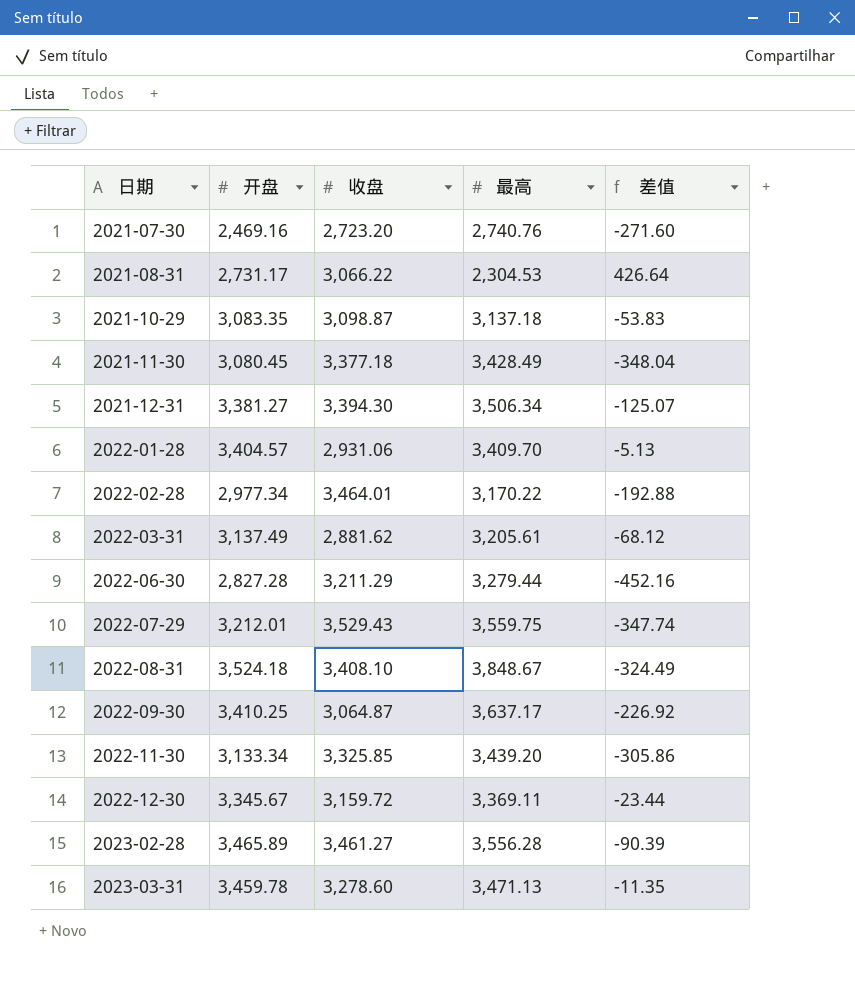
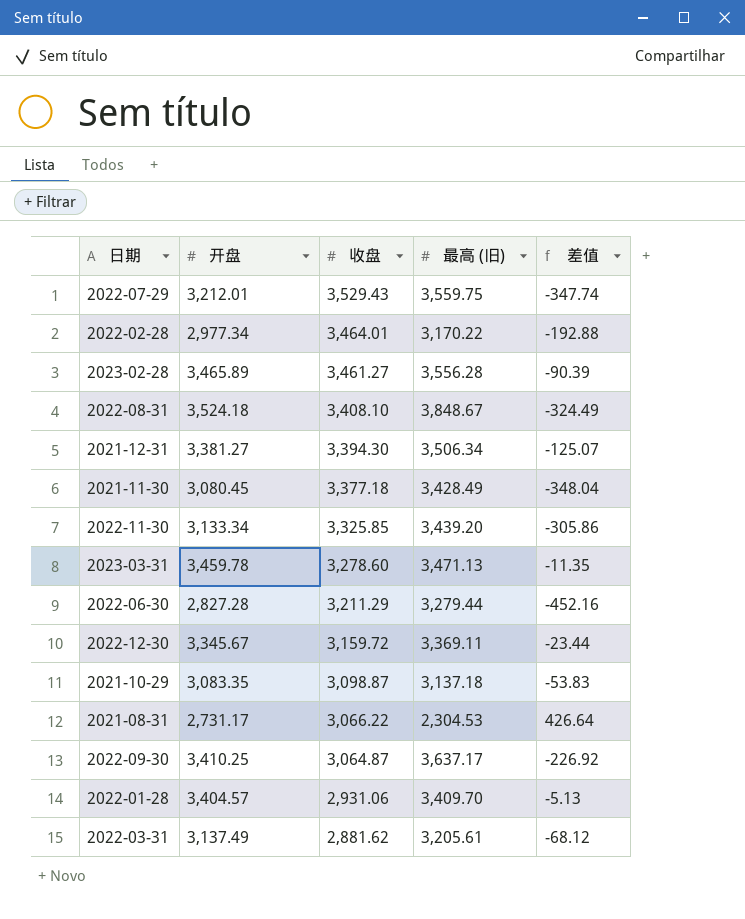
row order: 日期 ascending -> 收盘 descending
column name: 最高 -> 最高 (旧)
row 2021-07-30: 2,469.16 | 2,723.20 | 2,740.76 | -271.60 -> none

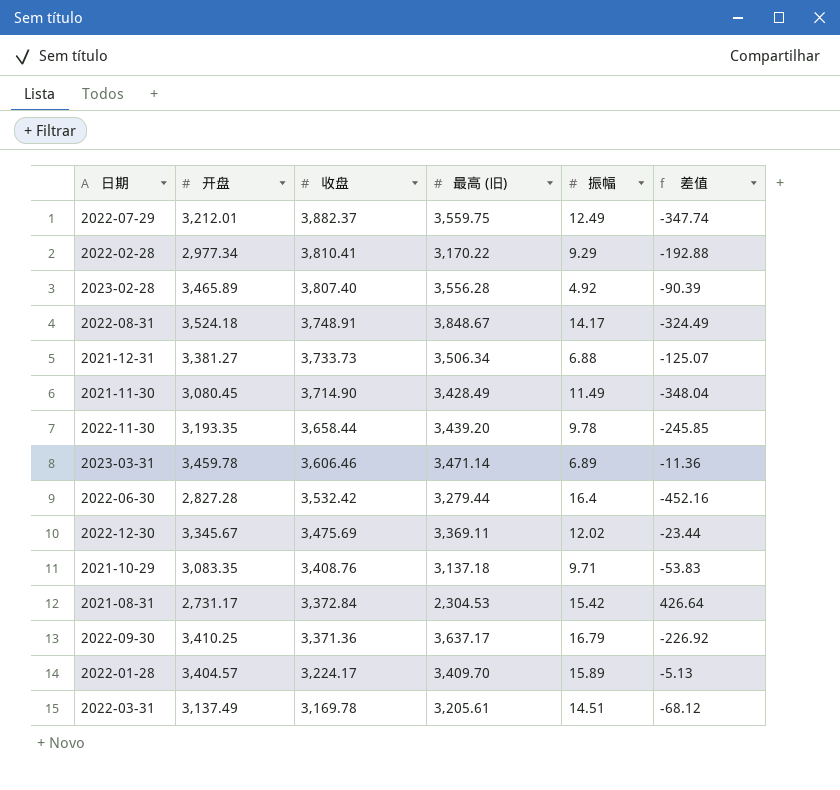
column 振幅 | position: none -> 5
2022-07-29 | 收盘: 3,529.43 -> 3,882.37
2022-02-28 | 收盘: 3,464.01 -> 3,810.41
2023-02-28 | 收盘: 3,461.27 -> 3,807.40
2022-08-31 | 收盘: 3,408.10 -> 3,748.91
2021-12-31 | 收盘: 3,394.30 -> 3,733.73
2021-11-30 | 收盘: 3,377.18 -> 3,714.90
2022-11-30 | 开盘: 3,133.34 -> 3,193.35
2022-11-30 | 收盘: 3,325.85 -> 3,658.44
2022-11-30 | 差值: -305.86 -> -245.85
2023-03-31 | 收盘: 3,278.60 -> 3,606.46
2023-03-31 | 最高 (旧): 3,471.13 -> 3,471.14
2023-03-31 | 差值: -11.35 -> -11.36
2022-06-30 | 收盘: 3,211.29 -> 3,532.42
2022-12-30 | 收盘: 3,159.72 -> 3,475.69
2021-10-29 | 收盘: 3,098.87 -> 3,408.76
2021-08-31 | 收盘: 3,066.22 -> 3,372.84
2022-09-30 | 收盘: 3,064.87 -> 3,371.36
2022-01-28 | 收盘: 2,931.06 -> 3,224.17
2022-03-31 | 收盘: 2,881.62 -> 3,169.78

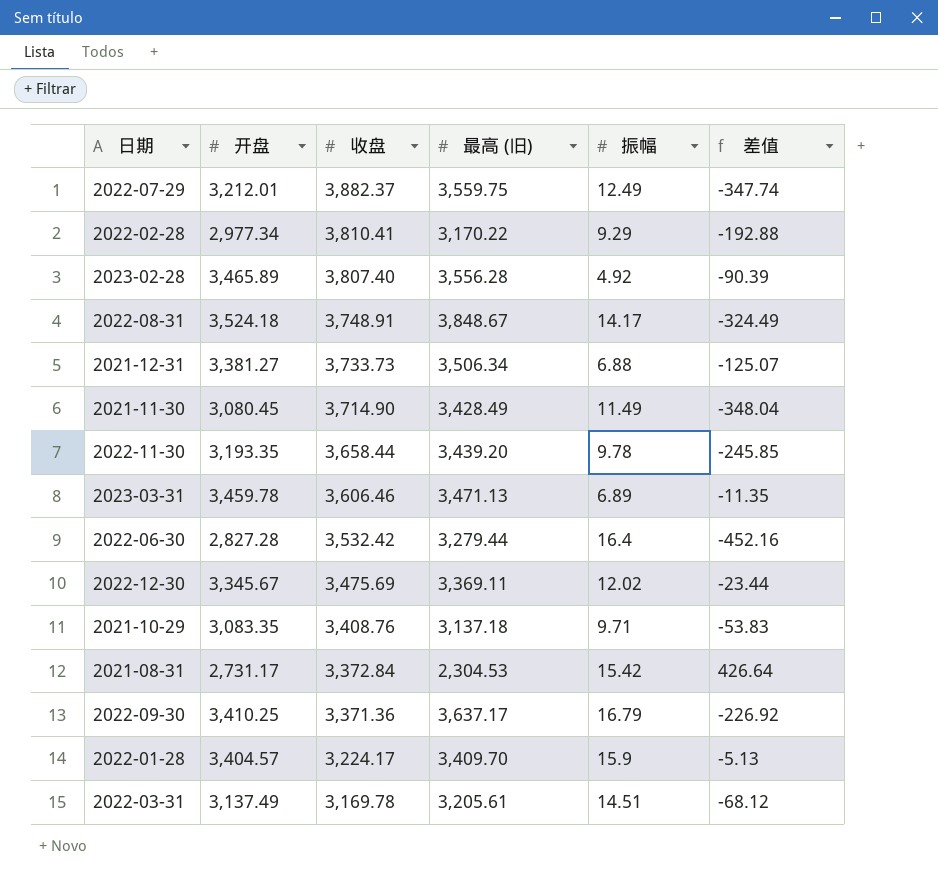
2023-03-31 | 最高 (旧): 3,471.14 -> 3,471.13
2023-03-31 | 差值: -11.36 -> -11.35
2022-01-28 | 振幅: 15.89 -> 15.9

